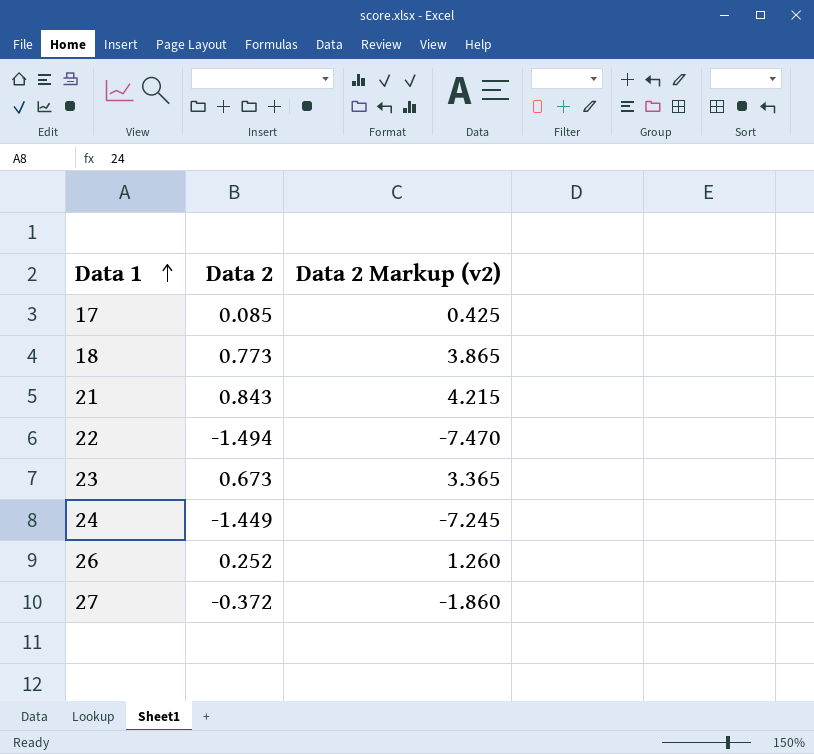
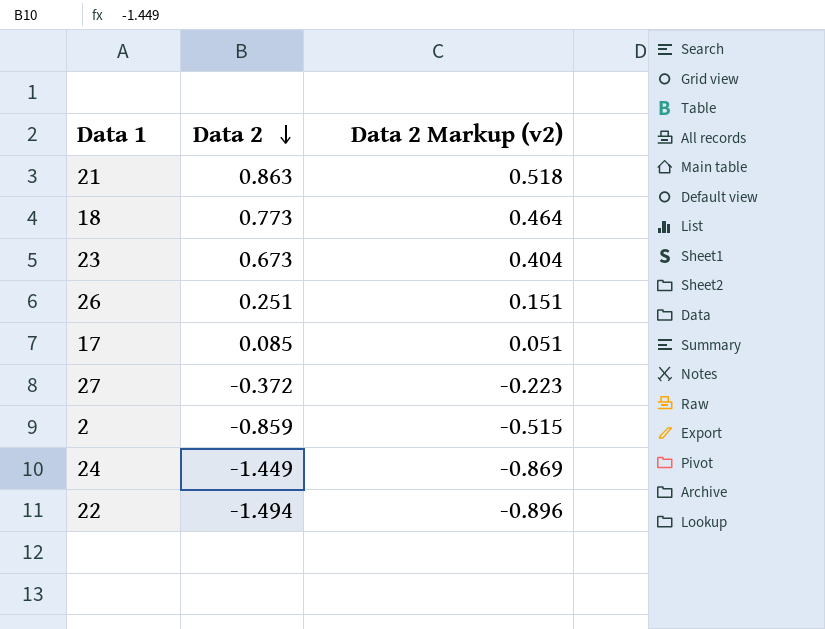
row order: Data 1 ascending -> Data 2 descending
column Data 2 Markup (v2) | formula: [Data 2] * 5 -> [Data 2] * 0.6
21 | Data 2: 0.843 -> 0.863
26 | Data 2: 0.252 -> 0.251
row 2: none -> -0.859 | -0.515

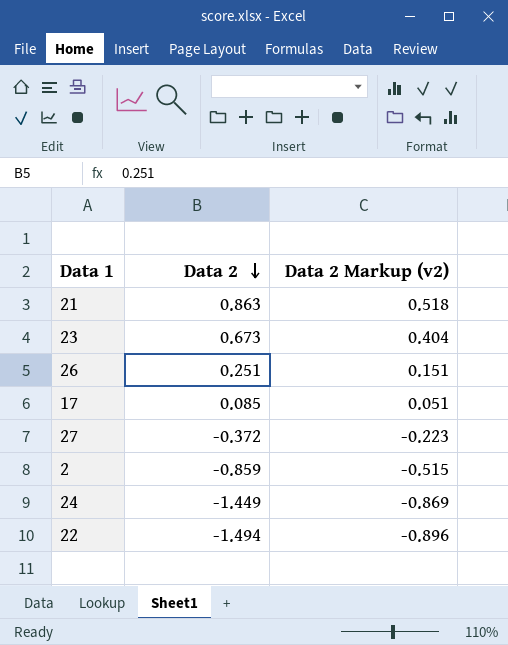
row 18: 0.773 | 0.464 -> none

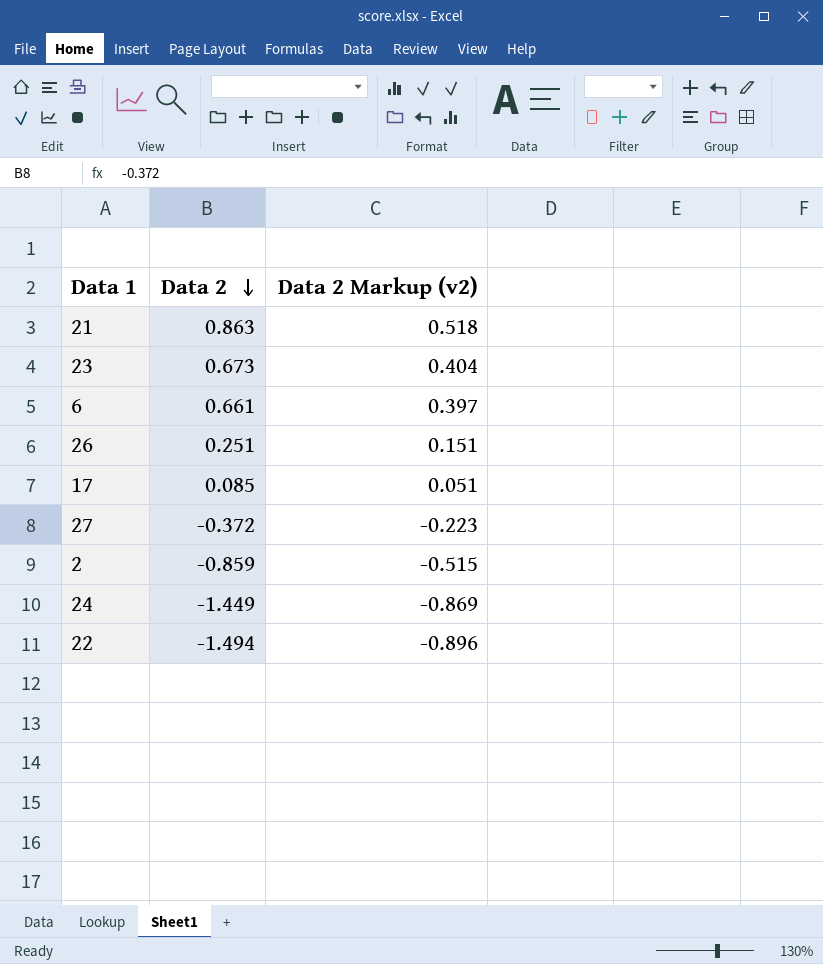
row 6: none -> 0.661 | 0.397

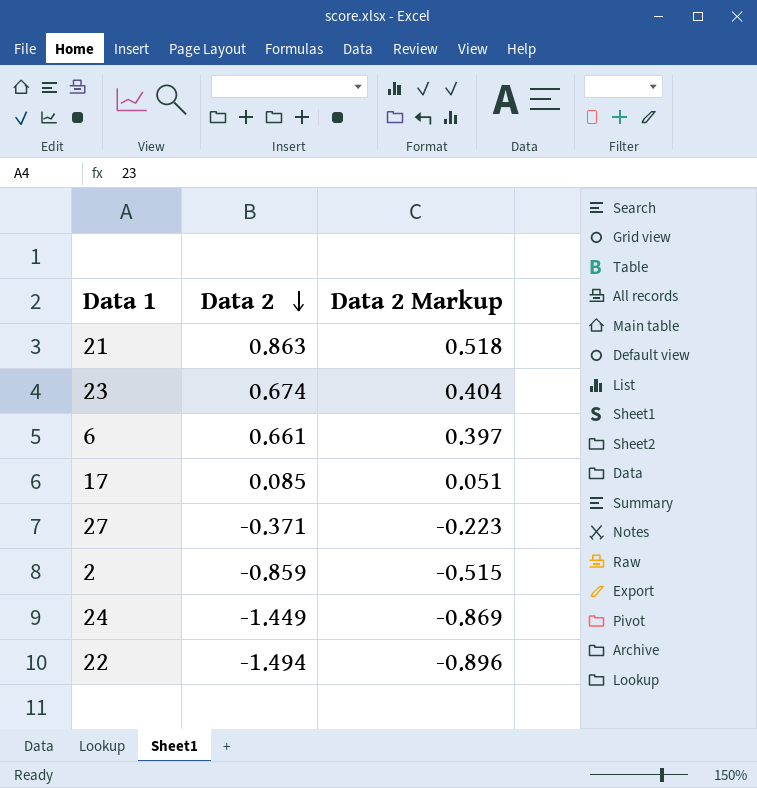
column name: Data 2 Markup (v2) -> Data 2 Markup
row 26: 0.251 | 0.151 -> none
23 | Data 2: 0.673 -> 0.674
27 | Data 2: -0.372 -> -0.371

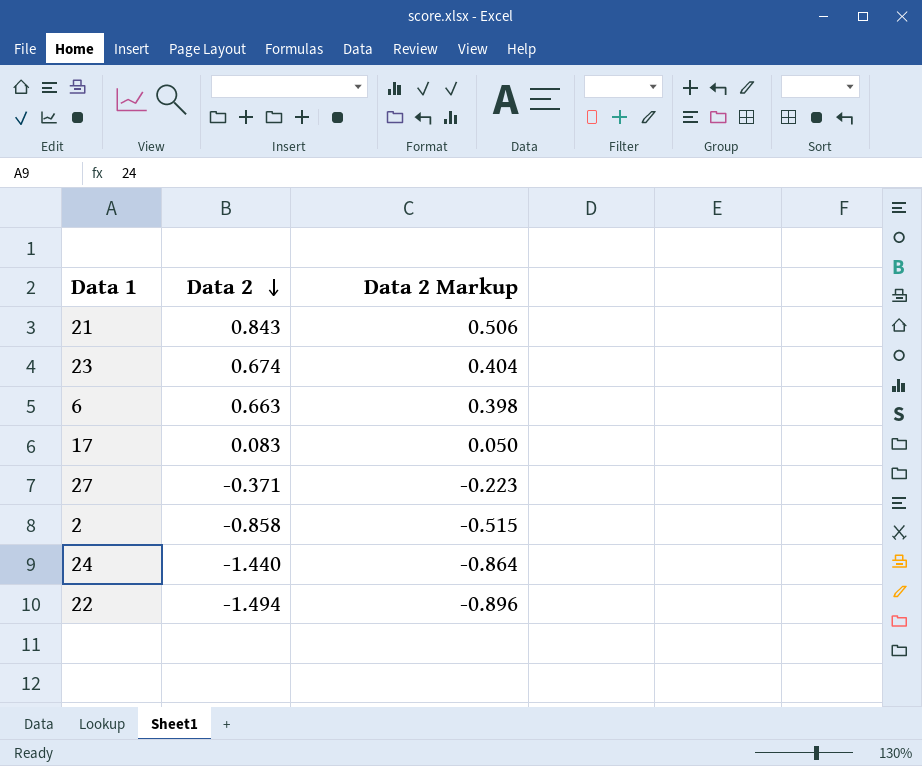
21 | Data 2: 0.863 -> 0.843
21 | Data 2 Markup: 0.518 -> 0.506
6 | Data 2: 0.661 -> 0.663
6 | Data 2 Markup: 0.397 -> 0.398
17 | Data 2: 0.085 -> 0.083
17 | Data 2 Markup: 0.051 -> 0.050
2 | Data 2: -0.859 -> -0.858
24 | Data 2: -1.449 -> -1.440
24 | Data 2 Markup: -0.869 -> -0.864

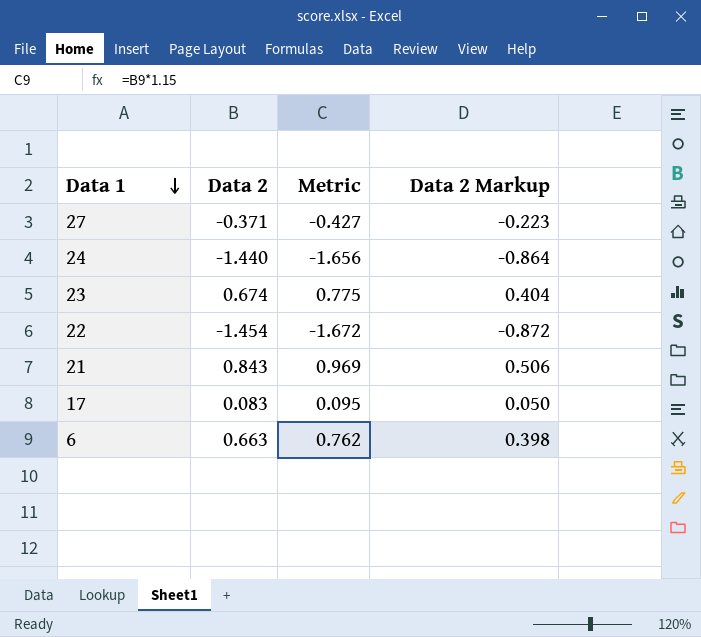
row order: Data 2 descending -> Data 1 descending
column Metric | formula: none -> [Data 2] * 1.15
row 2: -0.858 | -0.515 -> none
22 | Data 2: -1.494 -> -1.454
22 | Data 2 Markup: -0.896 -> -0.872

